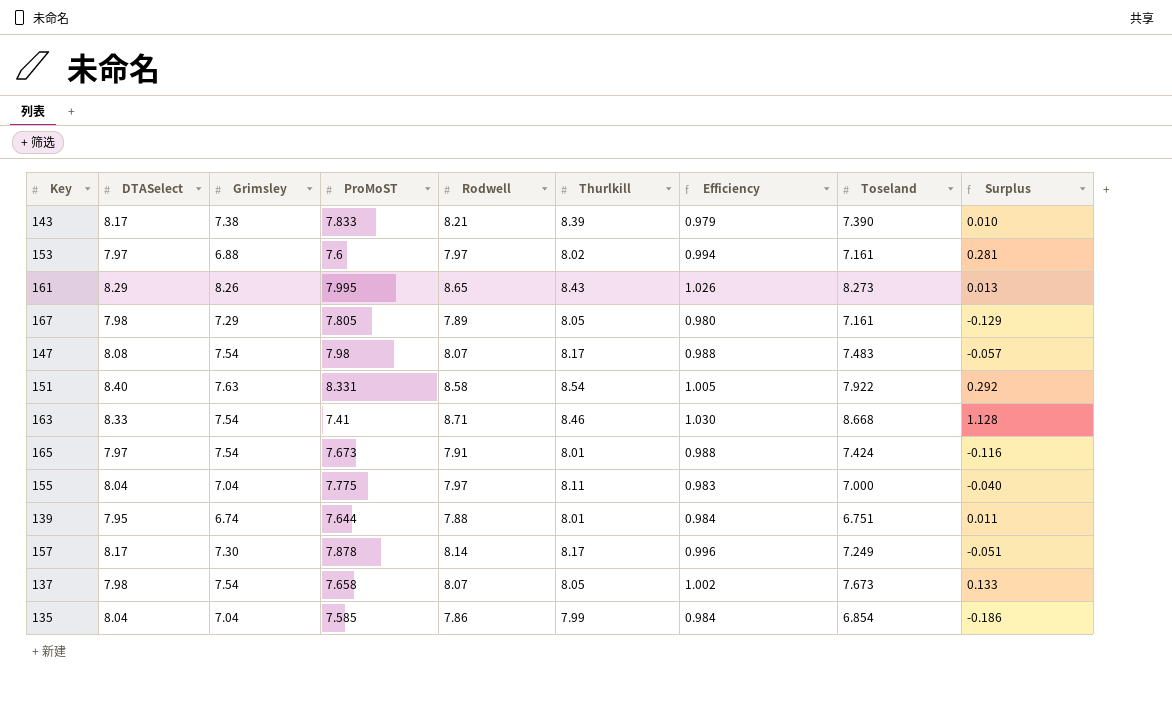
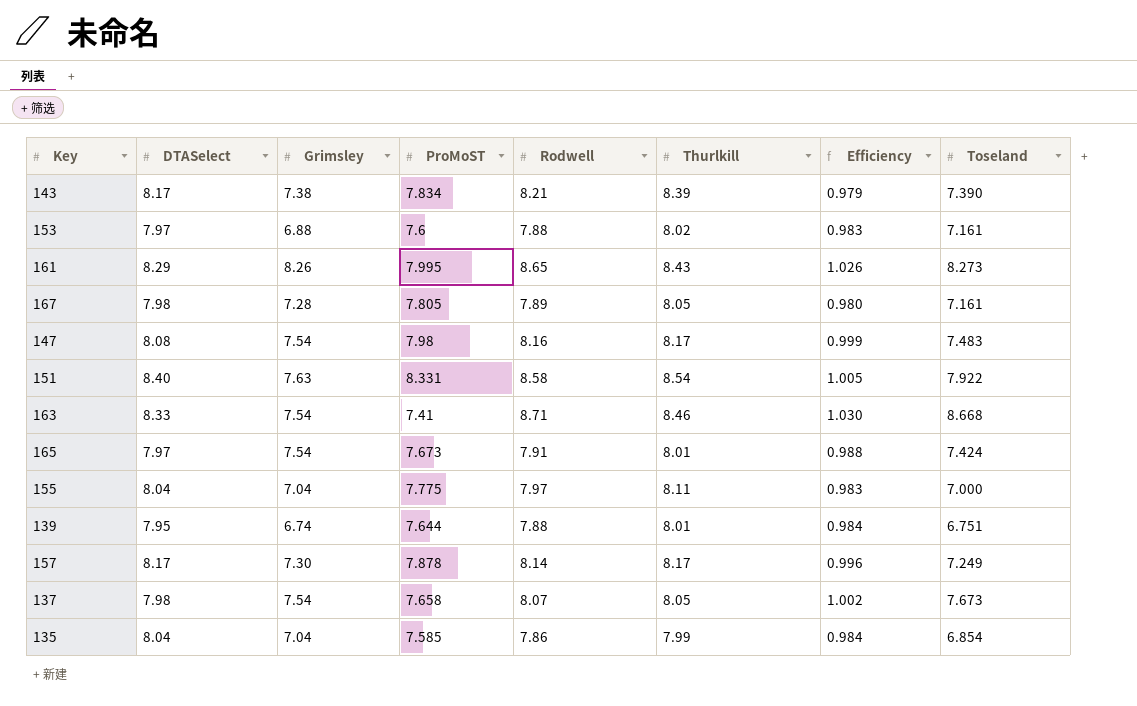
column Surplus | formula: [Toseland] - [Grimsley] -> none
143 | ProMoST: 7.833 -> 7.834
153 | Rodwell: 7.97 -> 7.88
153 | Efficiency: 0.994 -> 0.983
167 | Grimsley: 7.29 -> 7.28
147 | Rodwell: 8.07 -> 8.16
147 | Efficiency: 0.988 -> 0.999

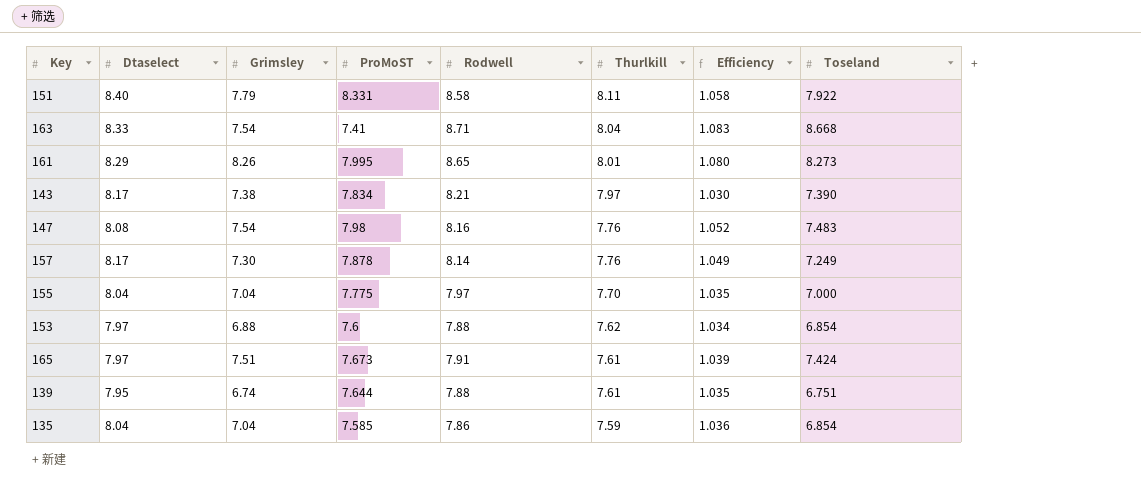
row order: none -> Thurlkill descending
column name: DTASelect -> Dtaselect
row 167: 7.98 | 7.28 | 7.805 | 7.89 | 8.05 | 0.980 | 7.161 -> none
row 137: 7.98 | 7.54 | 7.658 | 8.07 | 8.05 | 1.002 | 7.673 -> none
151 | Grimsley: 7.63 -> 7.79
151 | Thurlkill: 8.54 -> 8.11
151 | Efficiency: 1.005 -> 1.058
163 | Thurlkill: 8.46 -> 8.04
163 | Efficiency: 1.030 -> 1.083
161 | Thurlkill: 8.43 -> 8.01
161 | Efficiency: 1.026 -> 1.080
143 | Thurlkill: 8.39 -> 7.97
143 | Efficiency: 0.979 -> 1.030
147 | Thurlkill: 8.17 -> 7.76
147 | Efficiency: 0.999 -> 1.052
157 | Thurlkill: 8.17 -> 7.76
157 | Efficiency: 0.996 -> 1.049
155 | Thurlkill: 8.11 -> 7.70
155 | Efficiency: 0.983 -> 1.035
153 | Thurlkill: 8.02 -> 7.62
153 | Efficiency: 0.983 -> 1.034
153 | Toseland: 7.161 -> 6.854
165 | Grimsley: 7.54 -> 7.51
165 | Thurlkill: 8.01 -> 7.61
165 | Efficiency: 0.988 -> 1.039
139 | Thurlkill: 8.01 -> 7.61
139 | Efficiency: 0.984 -> 1.035
135 | Thurlkill: 7.99 -> 7.59
135 | Efficiency: 0.984 -> 1.036

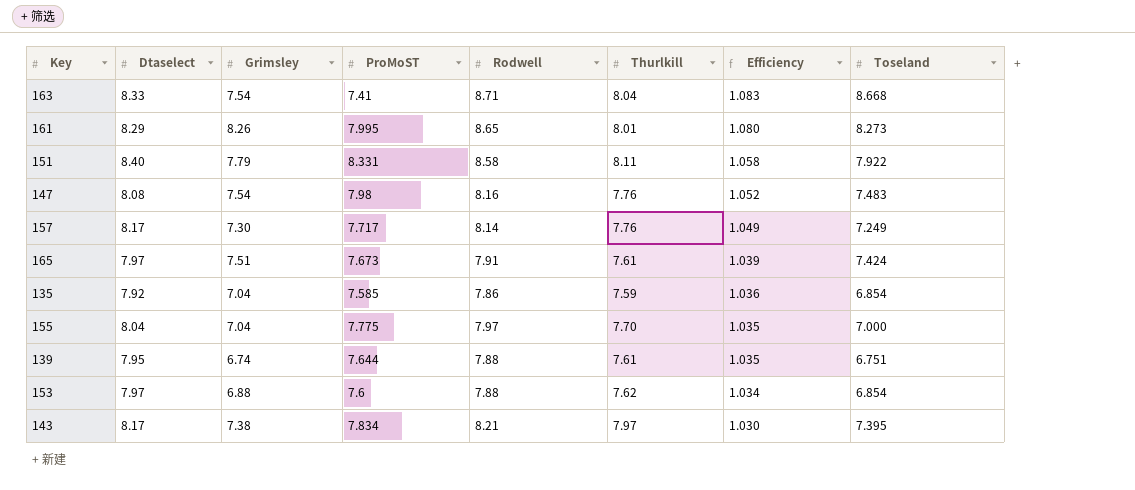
row order: Thurlkill descending -> Efficiency descending
157 | ProMoST: 7.878 -> 7.717
135 | Dtaselect: 8.04 -> 7.92
143 | Toseland: 7.390 -> 7.395

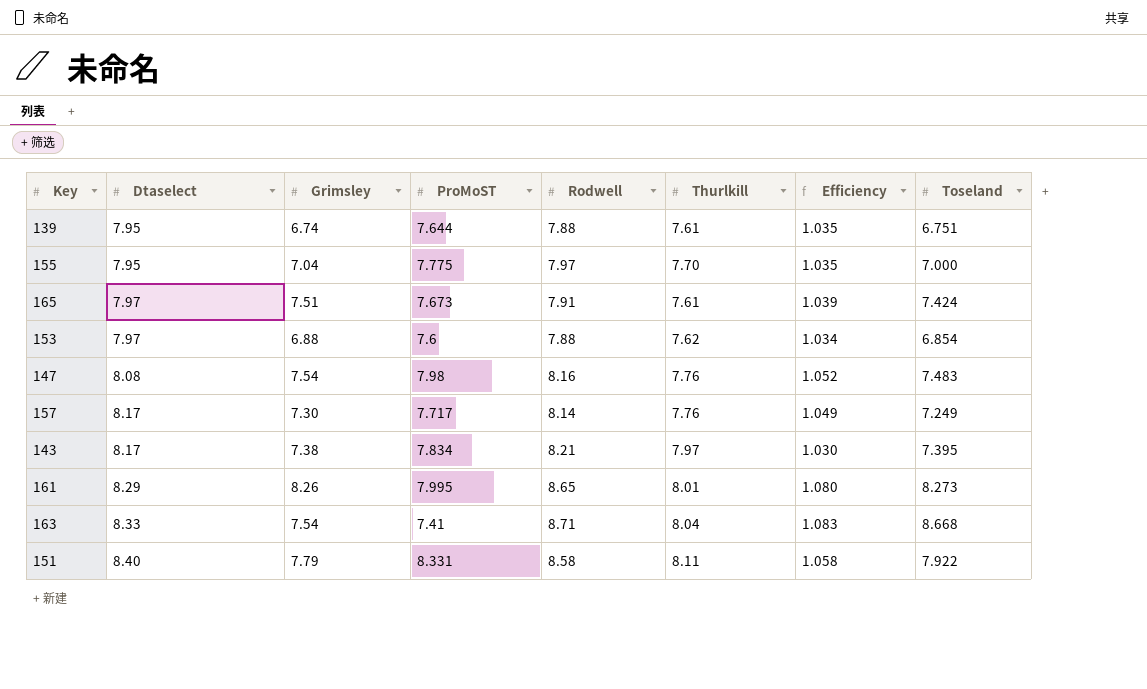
row order: Efficiency descending -> Dtaselect ascending
row 135: 7.92 | 7.04 | 7.585 | 7.86 | 7.59 | 1.036 | 6.854 -> none
155 | Dtaselect: 8.04 -> 7.95

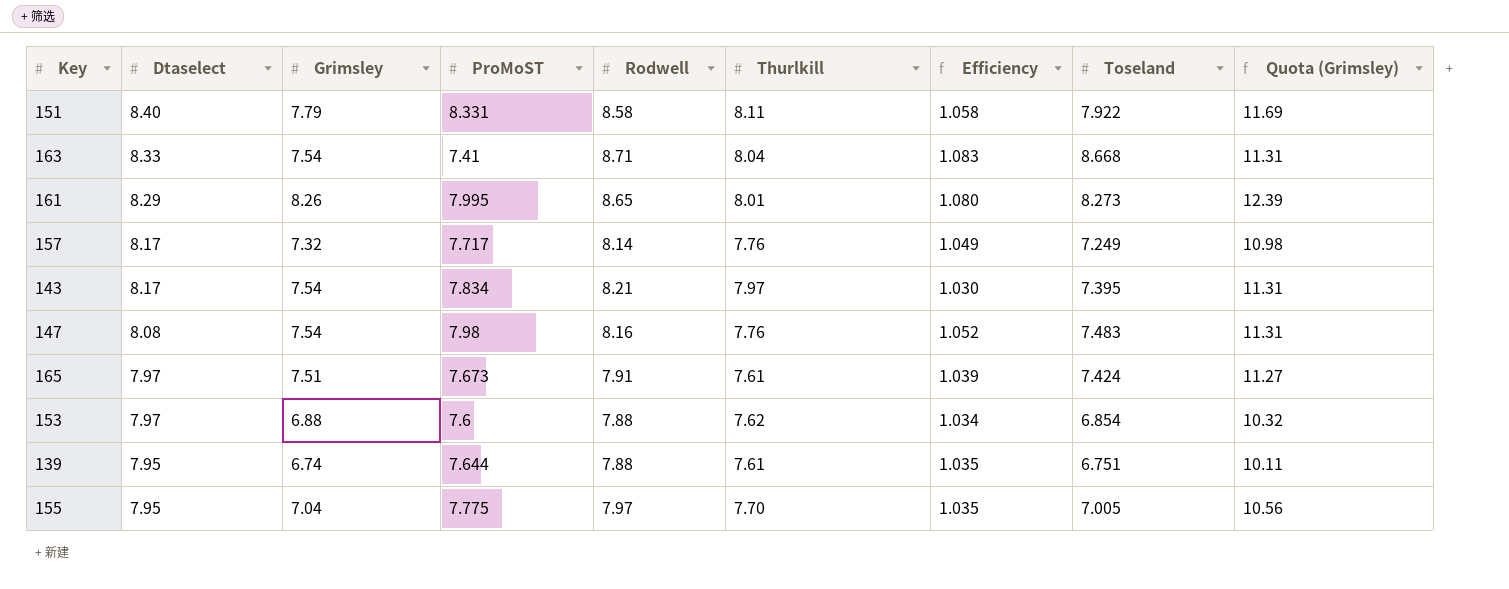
row order: Dtaselect ascending -> Dtaselect descending
column Quota (Grimsley) | formula: none -> [Grimsley] * 1.5
157 | Grimsley: 7.30 -> 7.32
143 | Grimsley: 7.38 -> 7.54
155 | Toseland: 7.000 -> 7.005

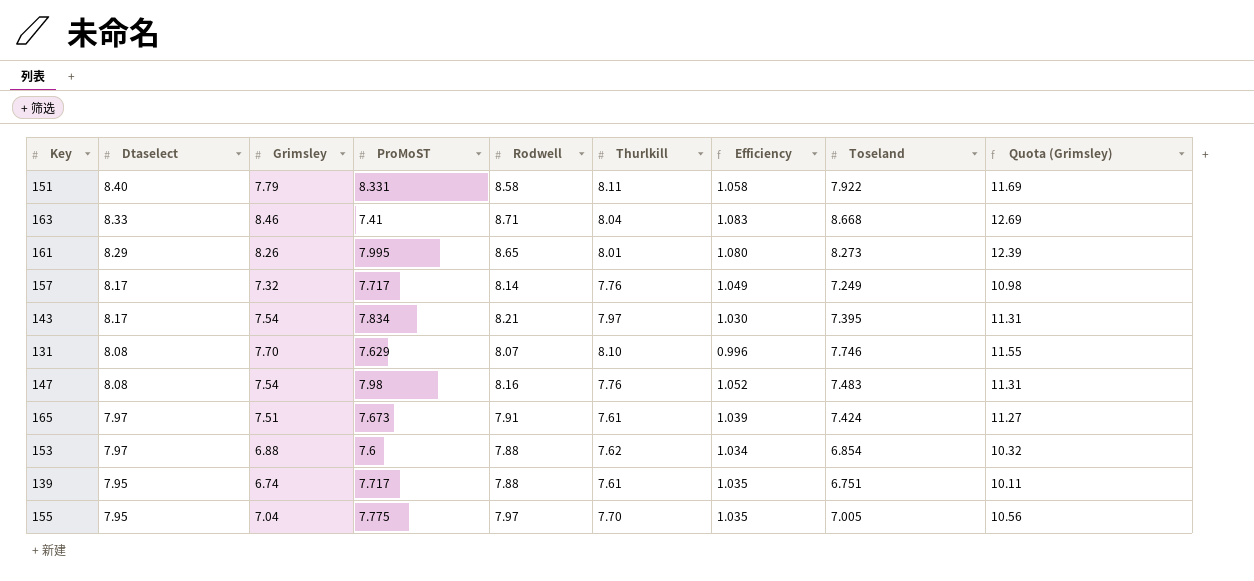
163 | Grimsley: 7.54 -> 8.46
163 | Quota (Grimsley): 11.31 -> 12.69
row 131: none -> 8.08 | 7.70 | 7.629 | 8.07 | 8.10 | 0.996 | 7.746 | 11.55
139 | ProMoST: 7.644 -> 7.717

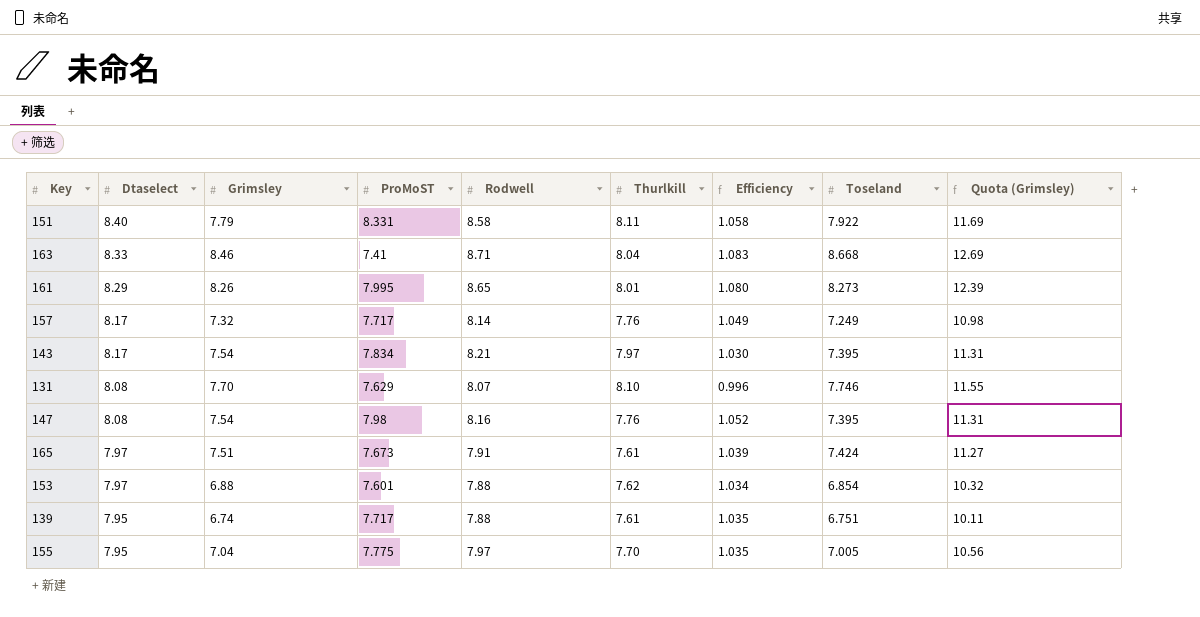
147 | Toseland: 7.483 -> 7.395
153 | ProMoST: 7.6 -> 7.601

